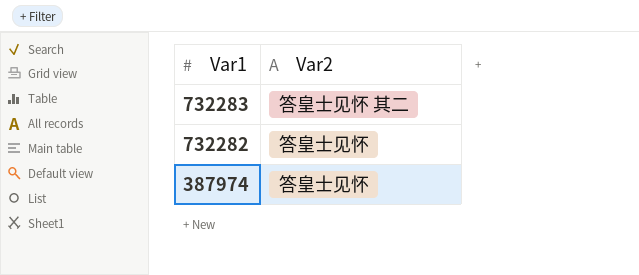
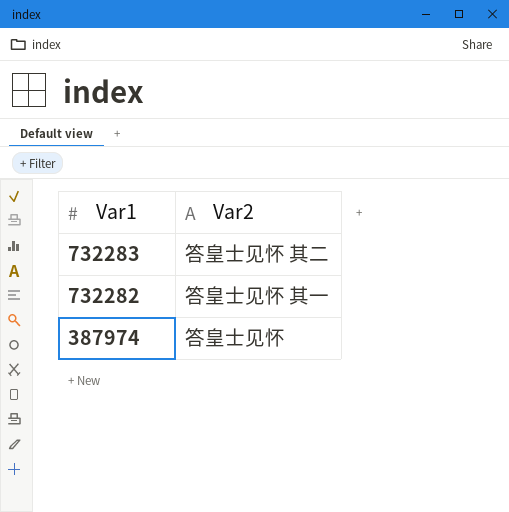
732282 | Var2: 答皇士见怀 -> 答皇士见怀 其一

